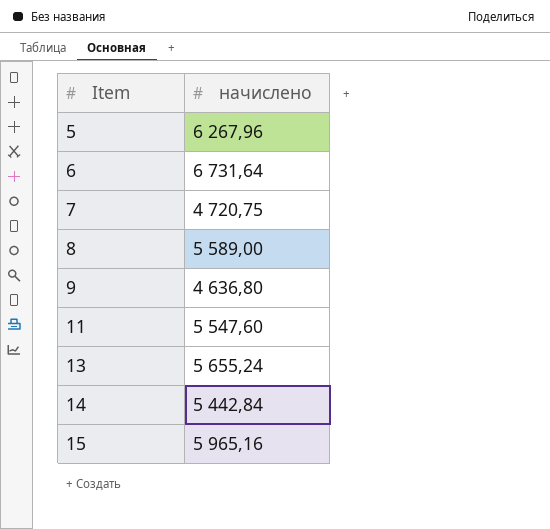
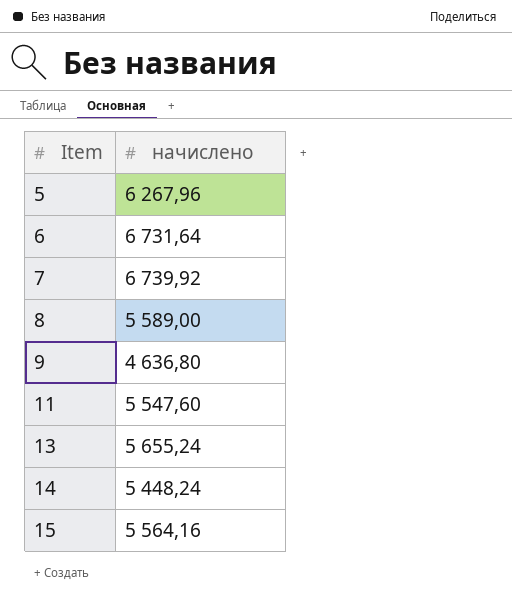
7 | начислено: 4 720,75 -> 6 739,92
14 | начислено: 5 442,84 -> 5 448,24
15 | начислено: 5 965,16 -> 5 564,16

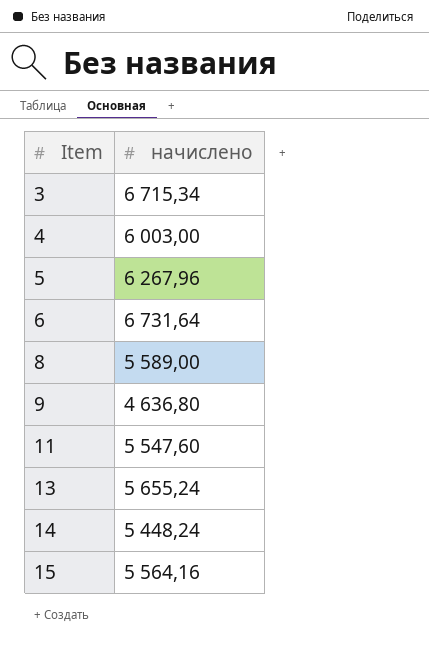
row 7: 6 739,92 -> none
row 3: none -> 6 715,34
row 4: none -> 6 003,00

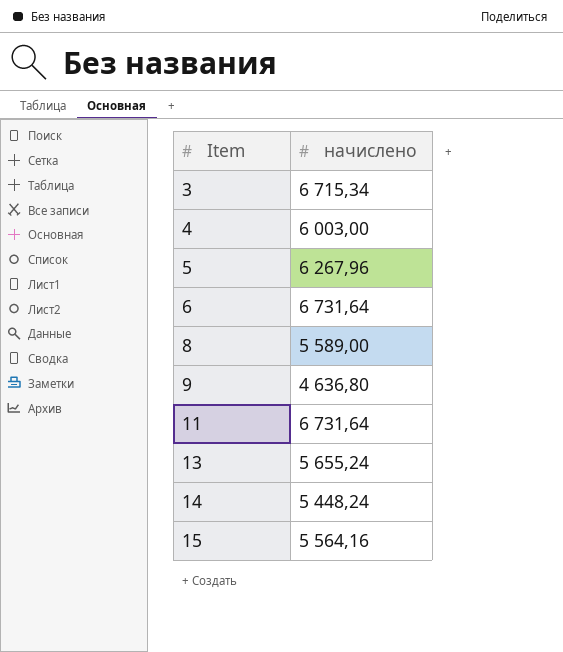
11 | начислено: 5 547,60 -> 6 731,64

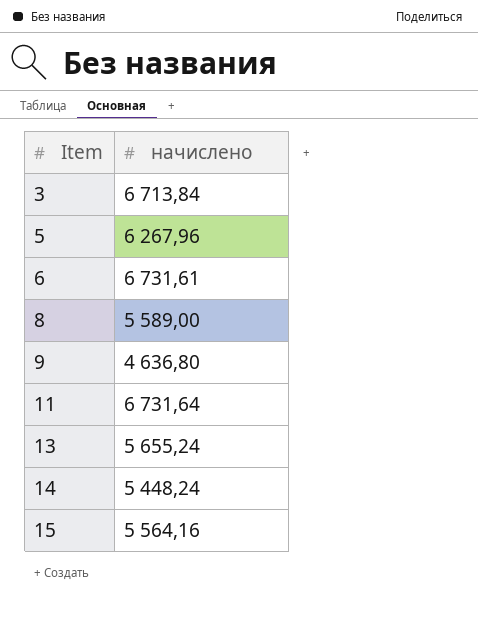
row 4: 6 003,00 -> none
3 | начислено: 6 715,34 -> 6 713,84
6 | начислено: 6 731,64 -> 6 731,61

